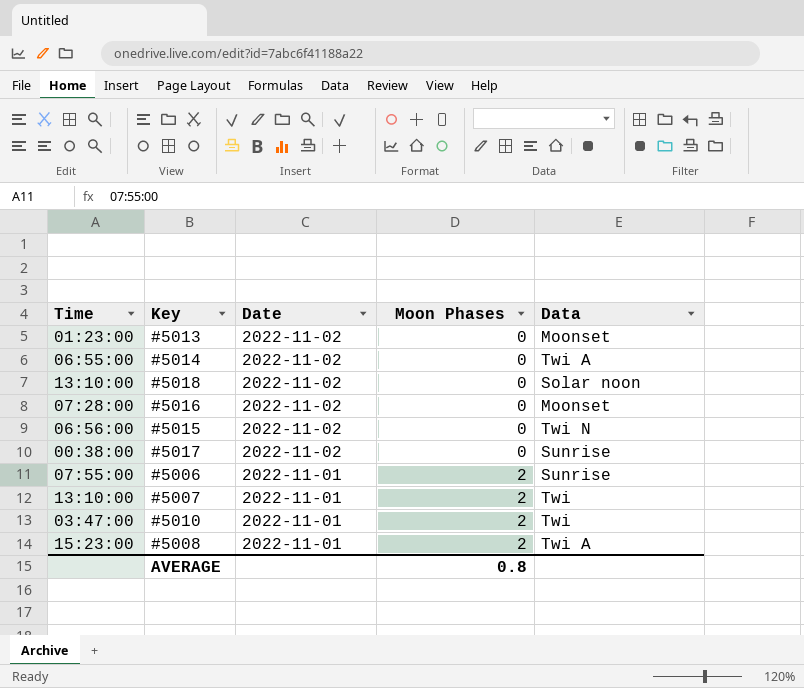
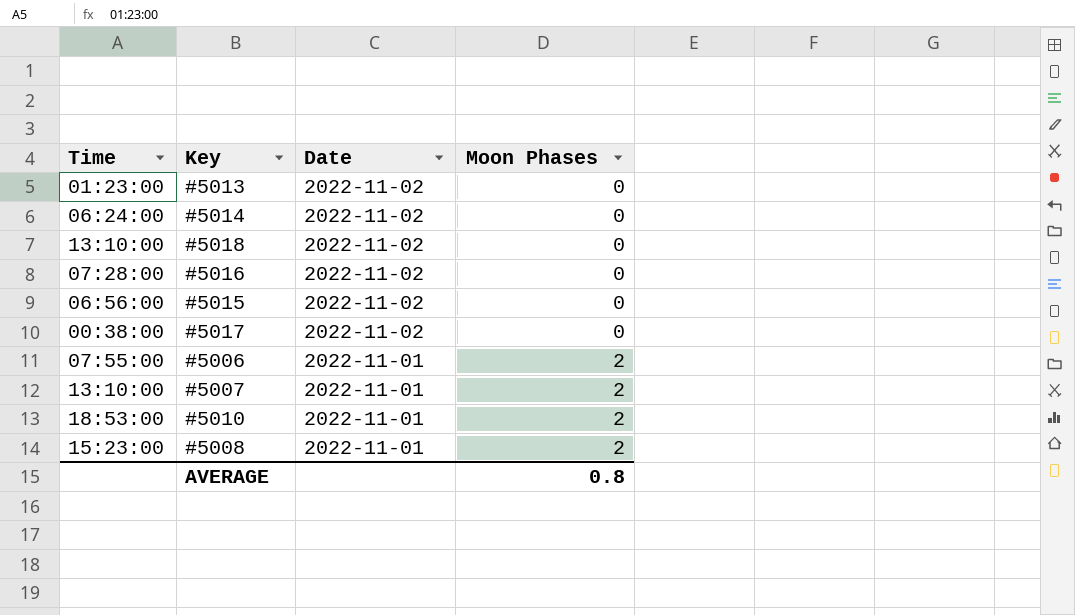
column Data | position: 5 -> none
#5014 | Time: 06:55:00 -> 06:24:00
#5010 | Time: 03:47:00 -> 18:53:00

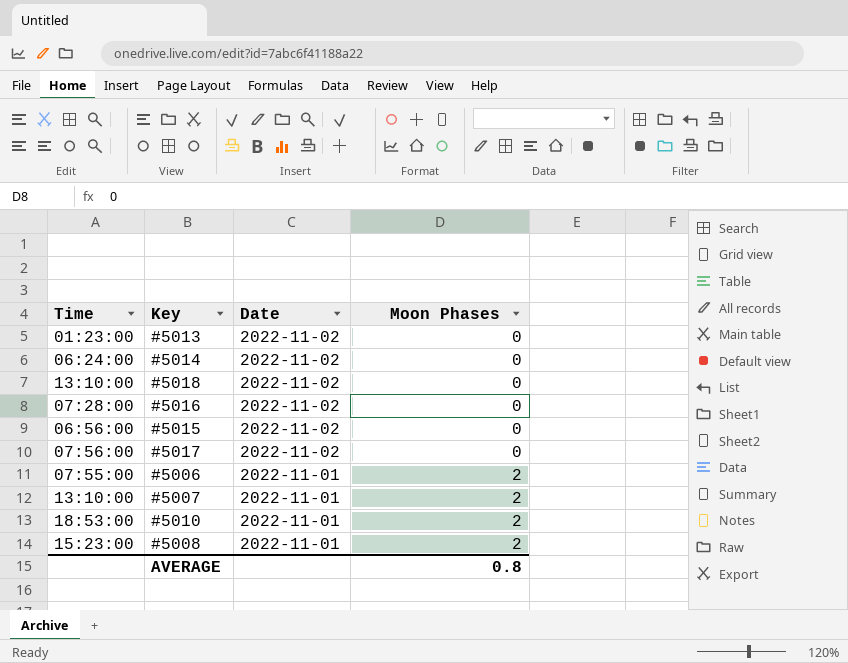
#5017 | Time: 00:38:00 -> 07:56:00

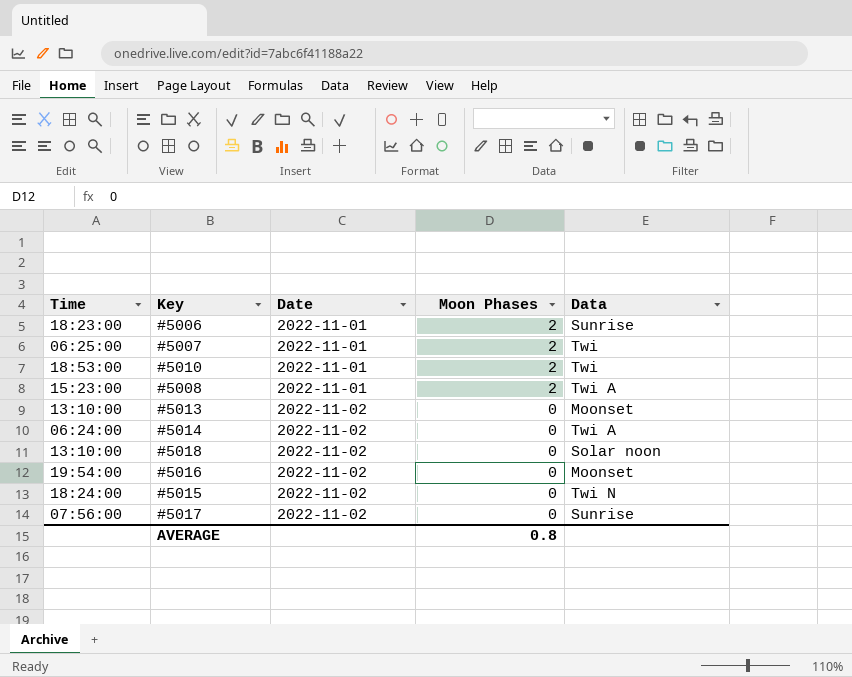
row order: Date descending -> Date ascending
column Data | position: none -> 5
#5006 | Time: 07:55:00 -> 18:23:00
#5007 | Time: 13:10:00 -> 06:25:00
#5013 | Time: 01:23:00 -> 13:10:00
#5016 | Time: 07:28:00 -> 19:54:00
#5015 | Time: 06:56:00 -> 18:24:00

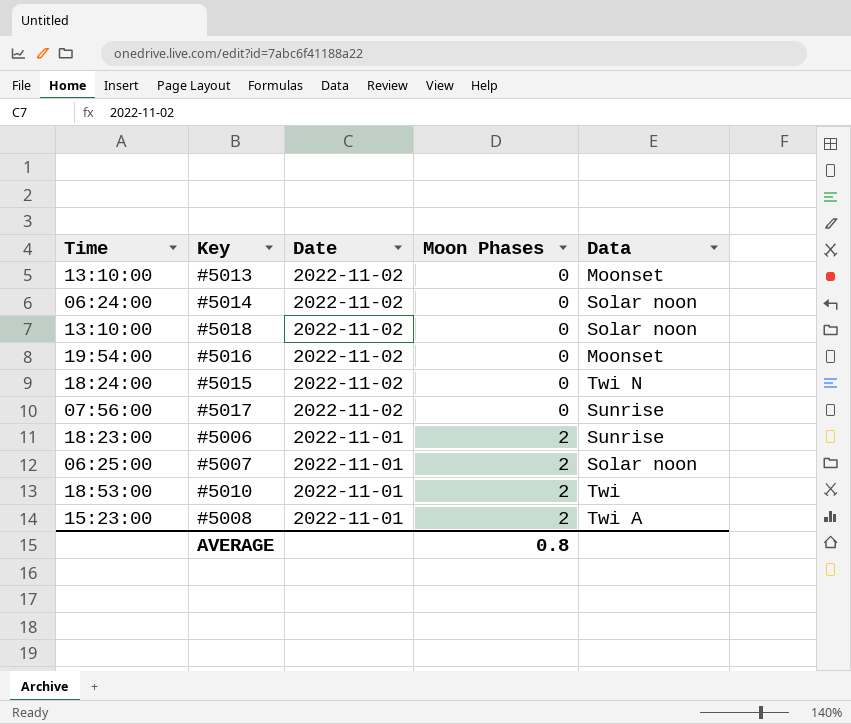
row order: Date ascending -> Date descending
#5014 | Data: Twi A -> Solar noon
#5007 | Data: Twi -> Solar noon

